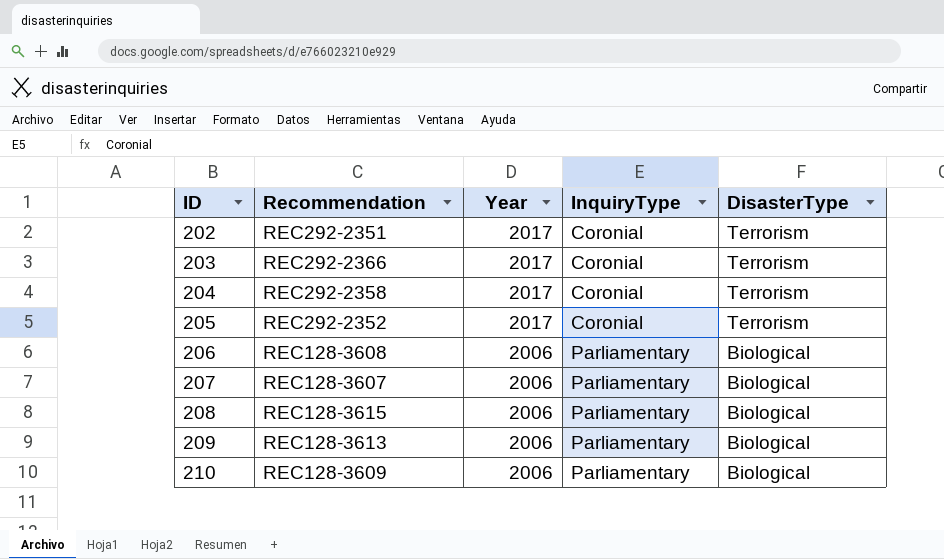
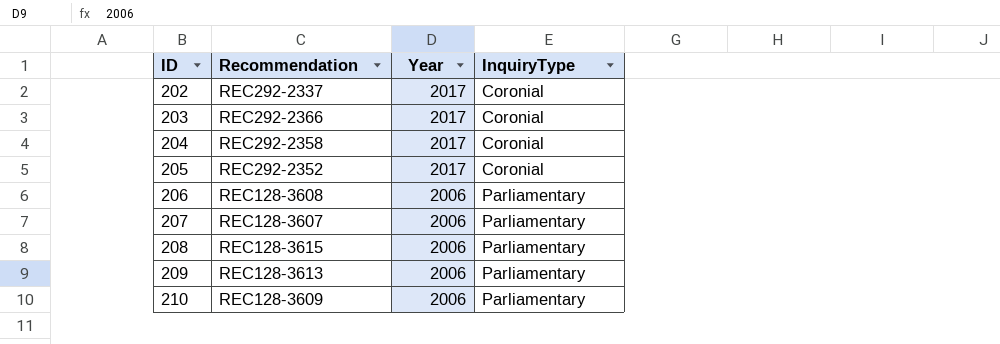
column DisasterType | position: 5 -> none
202 | Recommendation: REC292-2351 -> REC292-2337

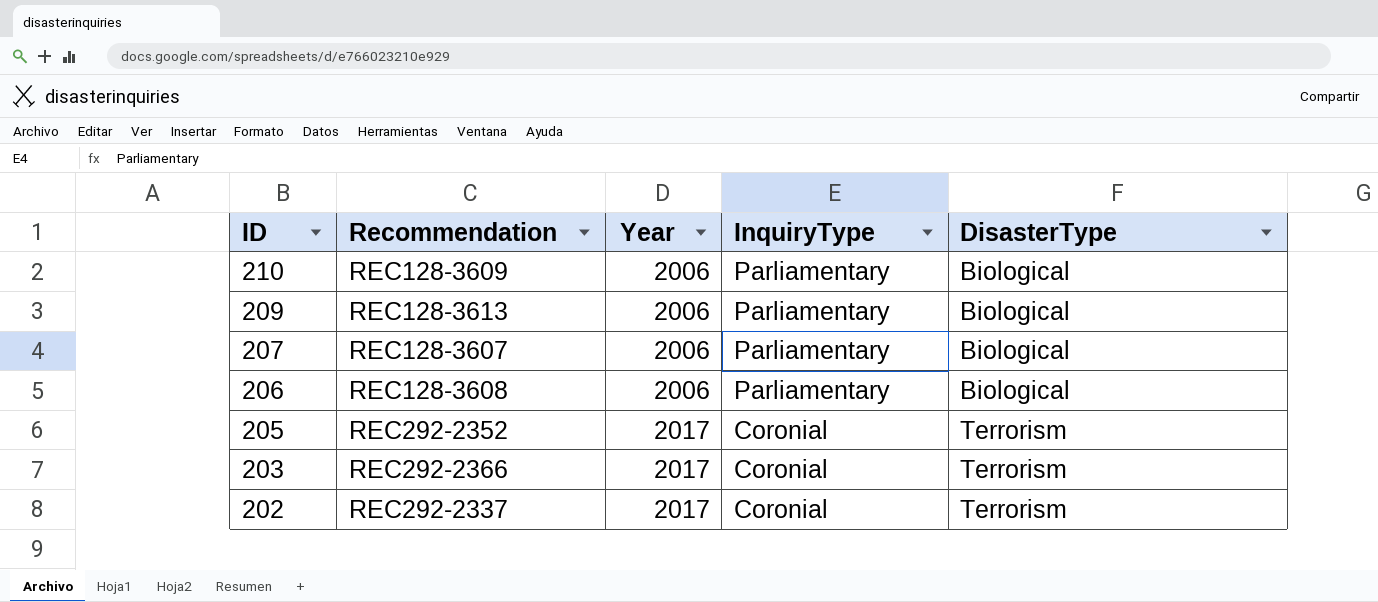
row order: ID ascending -> ID descending
column DisasterType | position: none -> 5
row 204: REC292-2358 | 2017 | Coronial -> none
row 208: REC128-3615 | 2006 | Parliamentary -> none

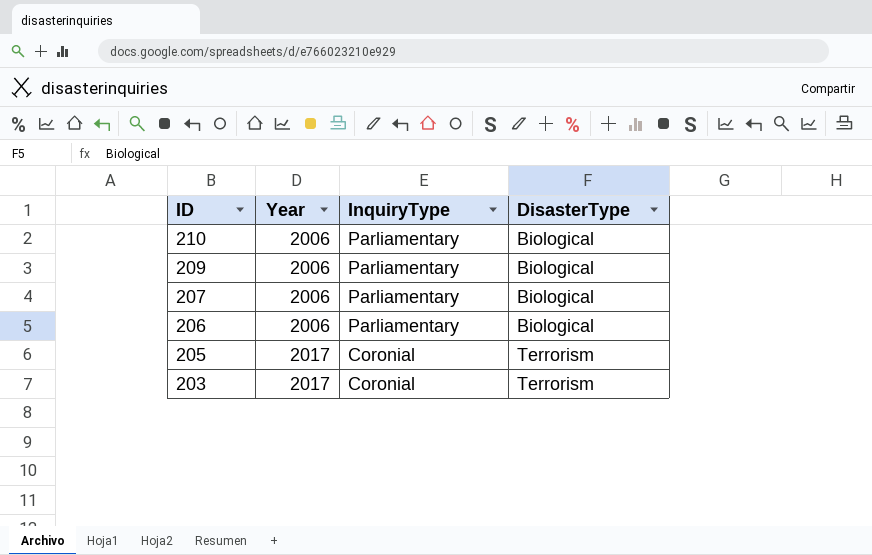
column Recommendation | position: 2 -> none
row 202: REC292-2337 | 2017 | Coronial | Terrorism -> none

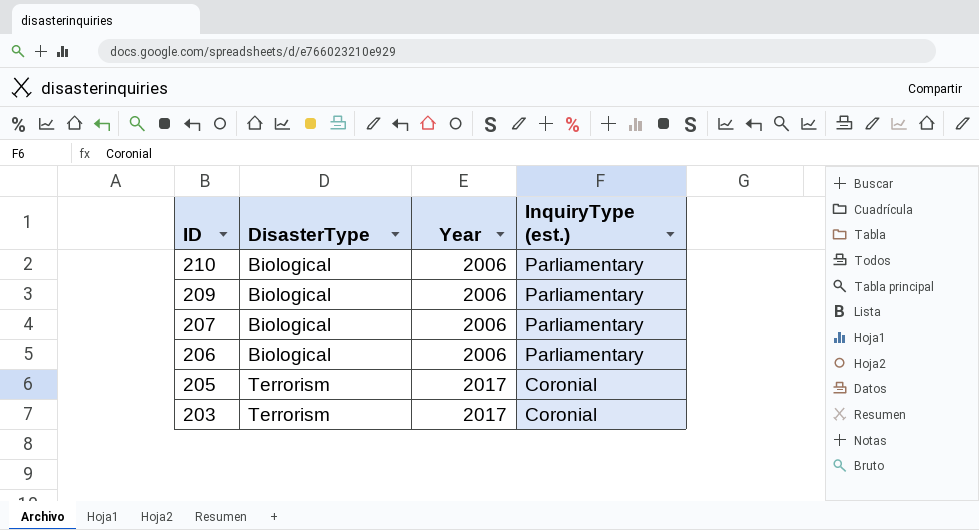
column DisasterType | position: 4 -> 2
column name: InquiryType -> InquiryType (est.)

